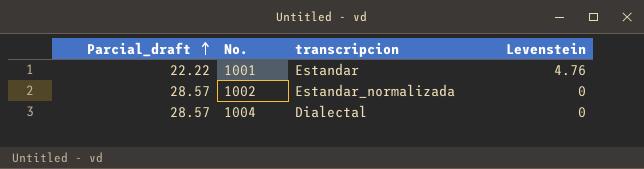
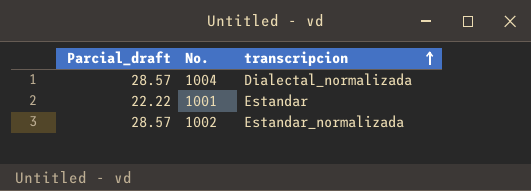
row order: Parcial_draft ascending -> transcripcion ascending
column Levenstein | position: 4 -> none
1004 | transcripcion: Dialectal -> Dialectal_normalizada

